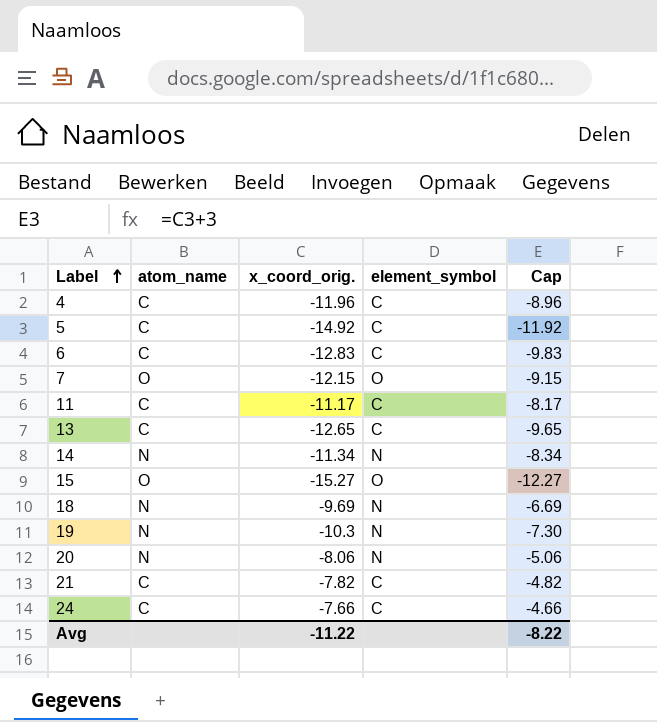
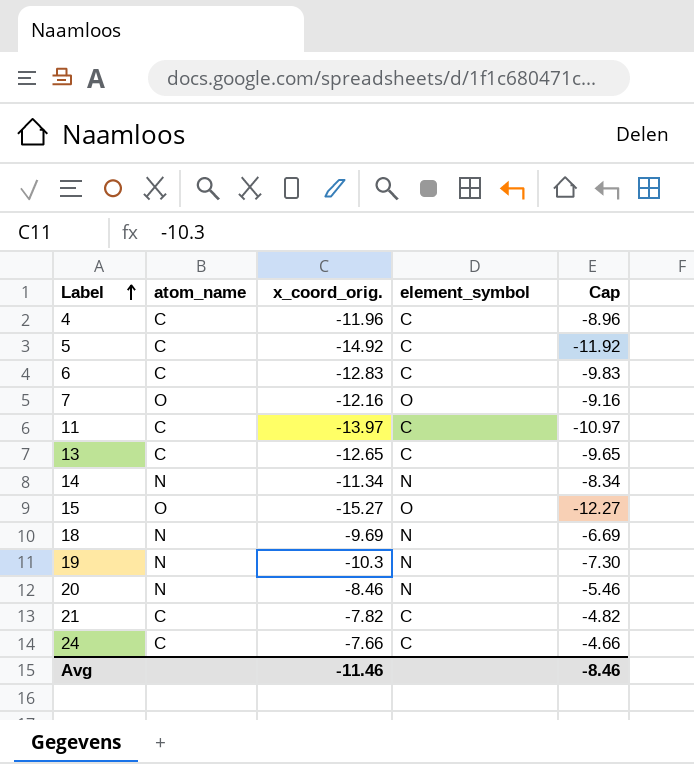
7 | x_coord_orig.: -12.15 -> -12.16
7 | Cap: -9.15 -> -9.16
11 | x_coord_orig.: -11.17 -> -13.97
11 | Cap: -8.17 -> -10.97
20 | x_coord_orig.: -8.06 -> -8.46
20 | Cap: -5.06 -> -5.46
Avg | x_coord_orig.: -11.22 -> -11.46
Avg | Cap: -8.22 -> -8.46

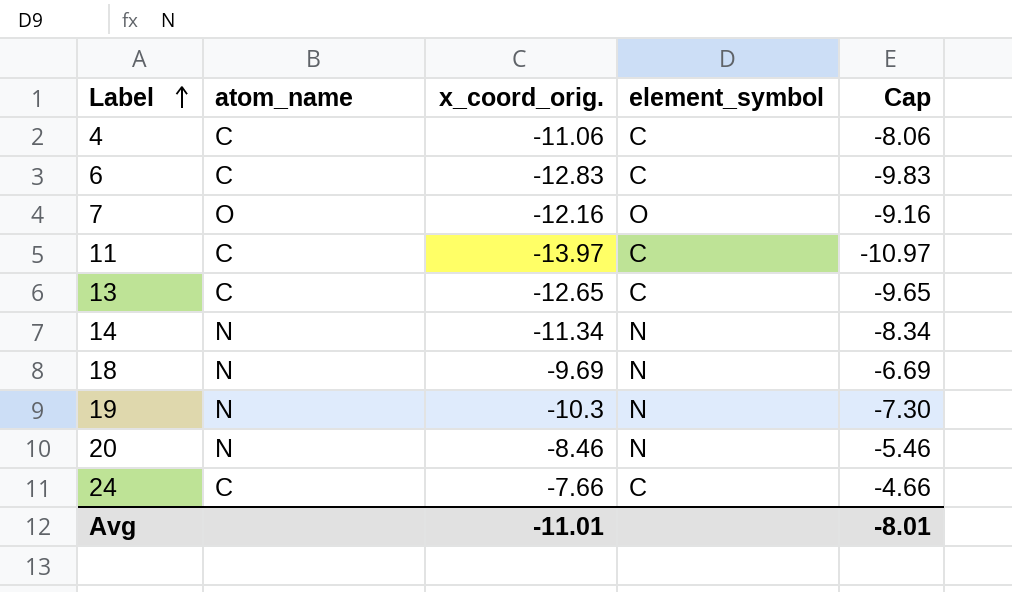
row 5: C | -14.92 | C | -11.92 -> none
row 15: O | -15.27 | O | -12.27 -> none
row 21: C | -7.82 | C | -4.82 -> none
4 | x_coord_orig.: -11.96 -> -11.06
4 | Cap: -8.96 -> -8.06
Avg | x_coord_orig.: -11.46 -> -11.01
Avg | Cap: -8.46 -> -8.01

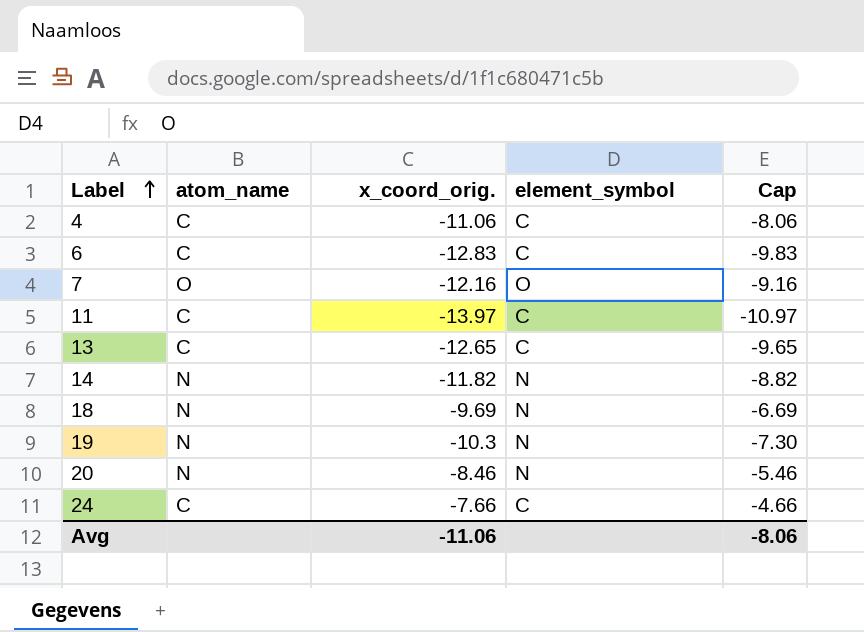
14 | x_coord_orig.: -11.34 -> -11.82
14 | Cap: -8.34 -> -8.82
Avg | x_coord_orig.: -11.01 -> -11.06
Avg | Cap: -8.01 -> -8.06

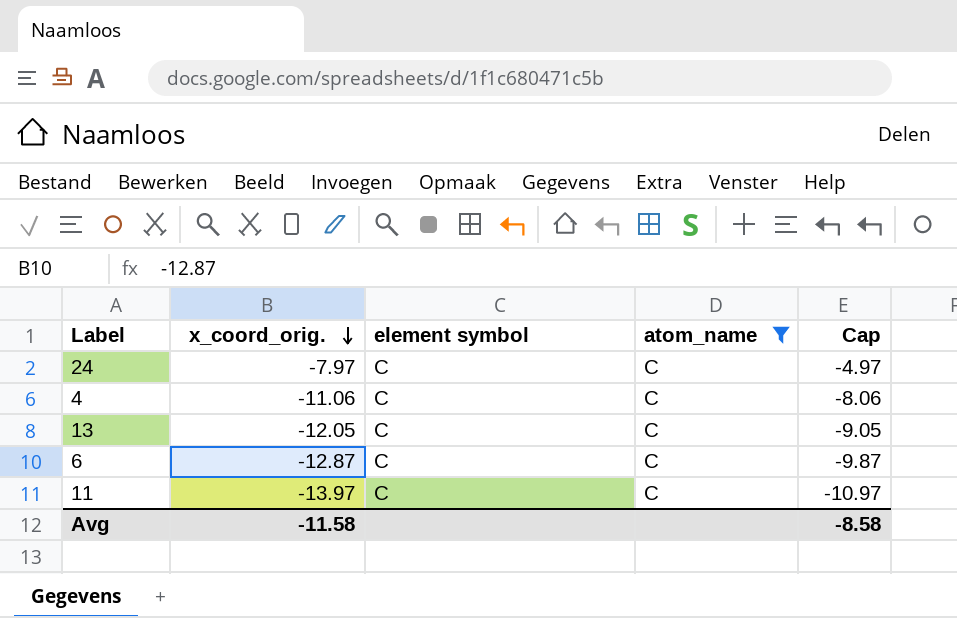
filter: none -> atom_name = C
row order: Label ascending -> x_coord_orig. descending
column name: element_symbol -> element symbol
column atom_name | position: 2 -> 4
24 | x_coord_orig.: -7.66 -> -7.97
24 | Cap: -4.66 -> -4.97
13 | x_coord_orig.: -12.65 -> -12.05
13 | Cap: -9.65 -> -9.05
6 | x_coord_orig.: -12.83 -> -12.87
6 | Cap: -9.83 -> -9.87
Avg | x_coord_orig.: -11.06 -> -11.58
Avg | Cap: -8.06 -> -8.58

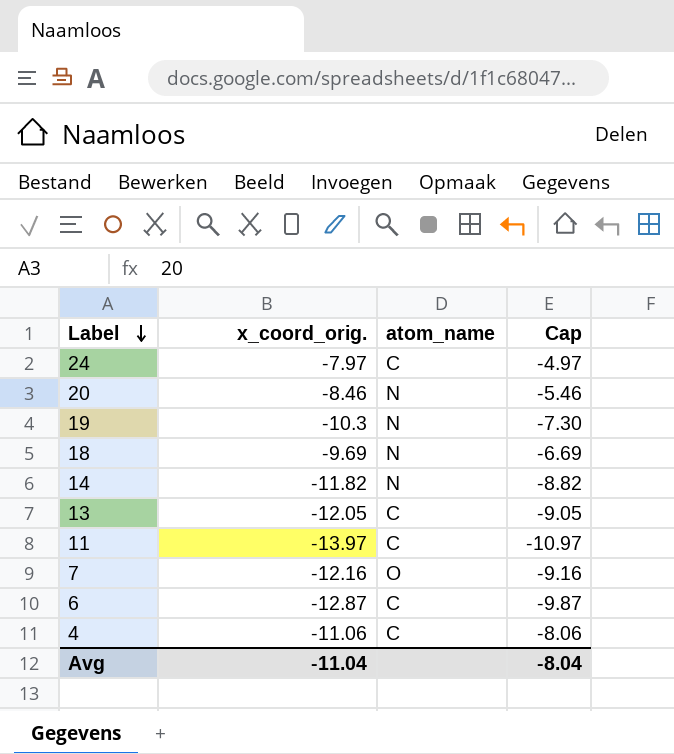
filter: atom_name = C -> none
row order: x_coord_orig. descending -> Label descending
column element symbol | position: 3 -> none
Avg | x_coord_orig.: -11.58 -> -11.04
Avg | Cap: -8.58 -> -8.04

